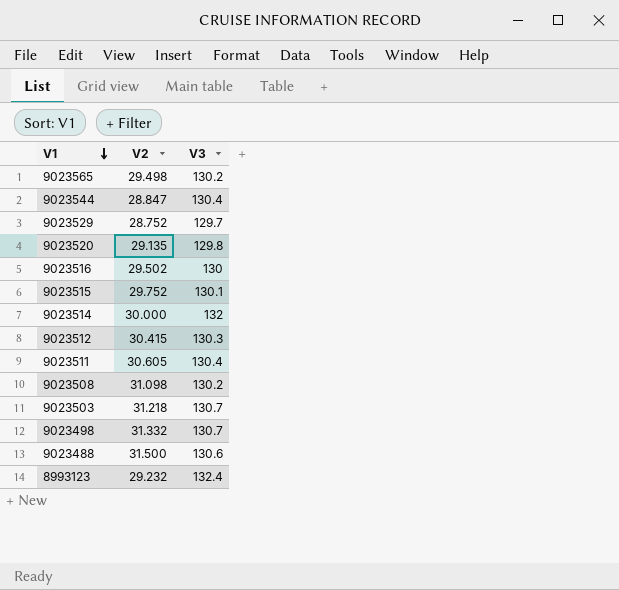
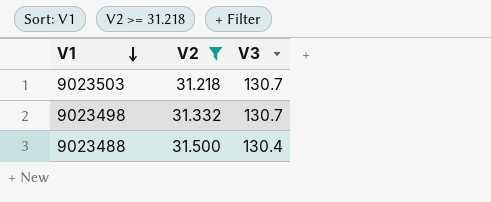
filter: none -> V2 >= 31.218
9023488 | V3: 130.6 -> 130.4

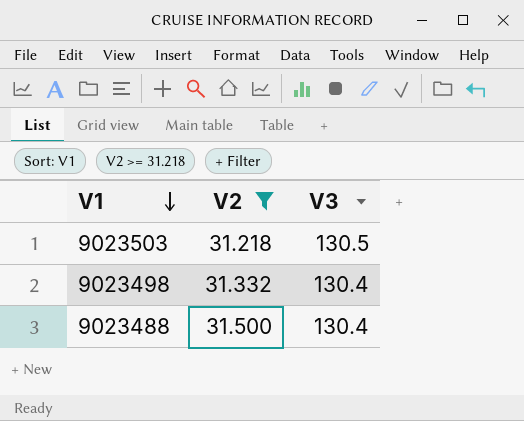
9023503 | V3: 130.7 -> 130.5
9023498 | V3: 130.7 -> 130.4

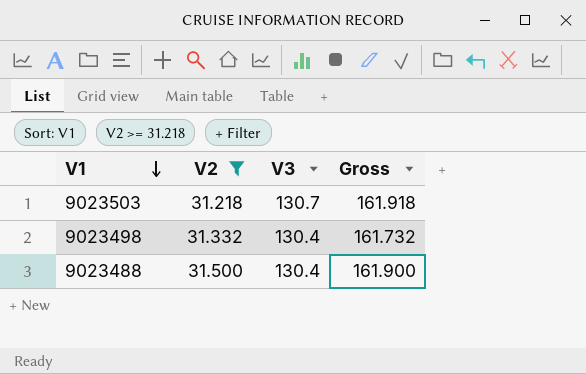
column Gross | formula: none -> [V2] + [V3]
9023503 | V3: 130.5 -> 130.7

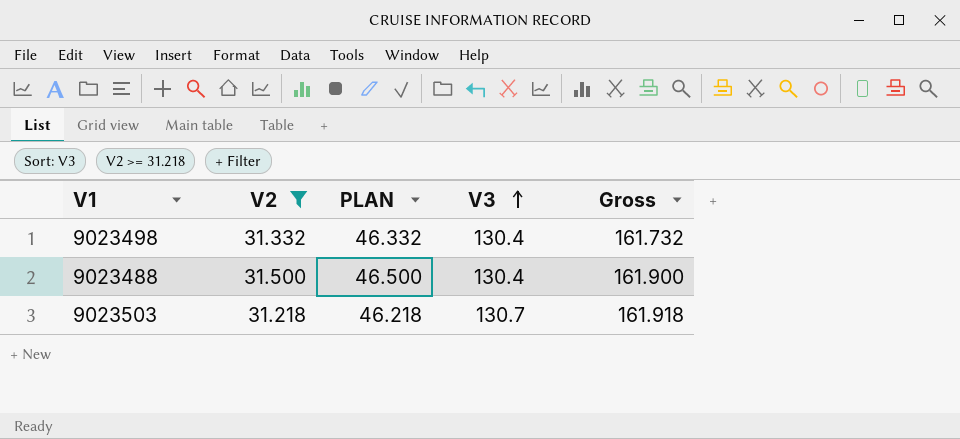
row order: V1 descending -> V3 ascending
column PLAN | formula: none -> [V2] + 15

